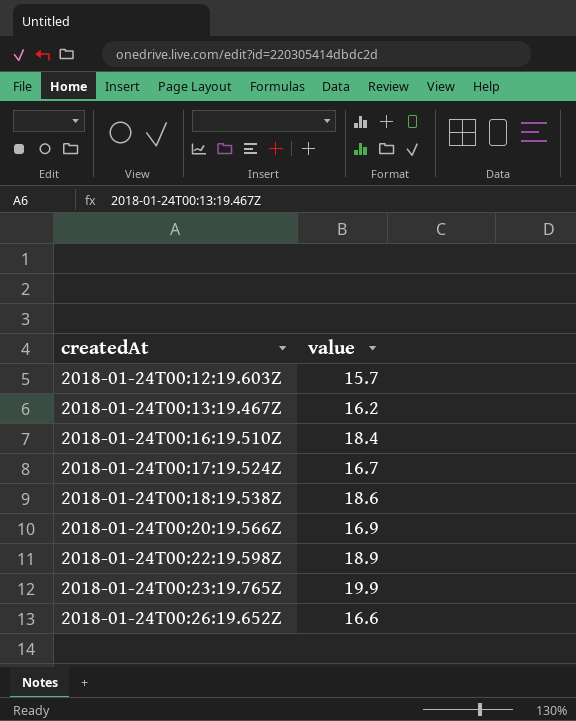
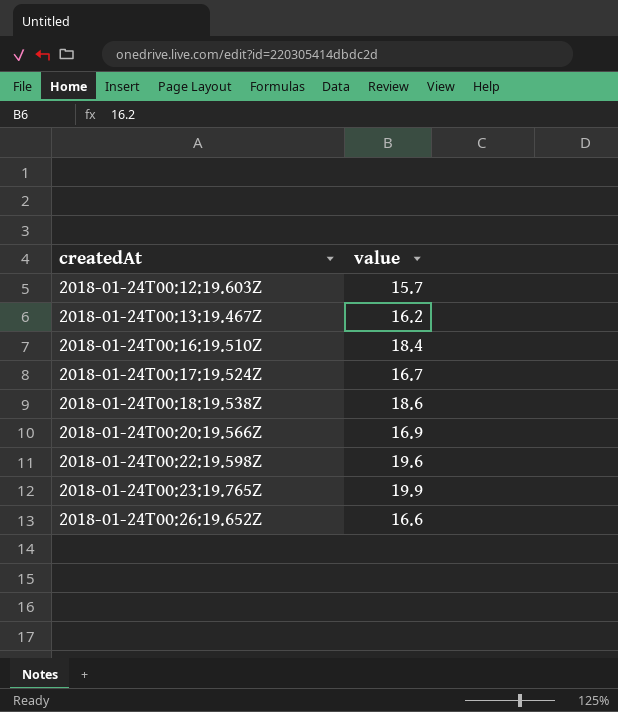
2018-01-24T00:22:19.598Z | value: 18.9 -> 19.6

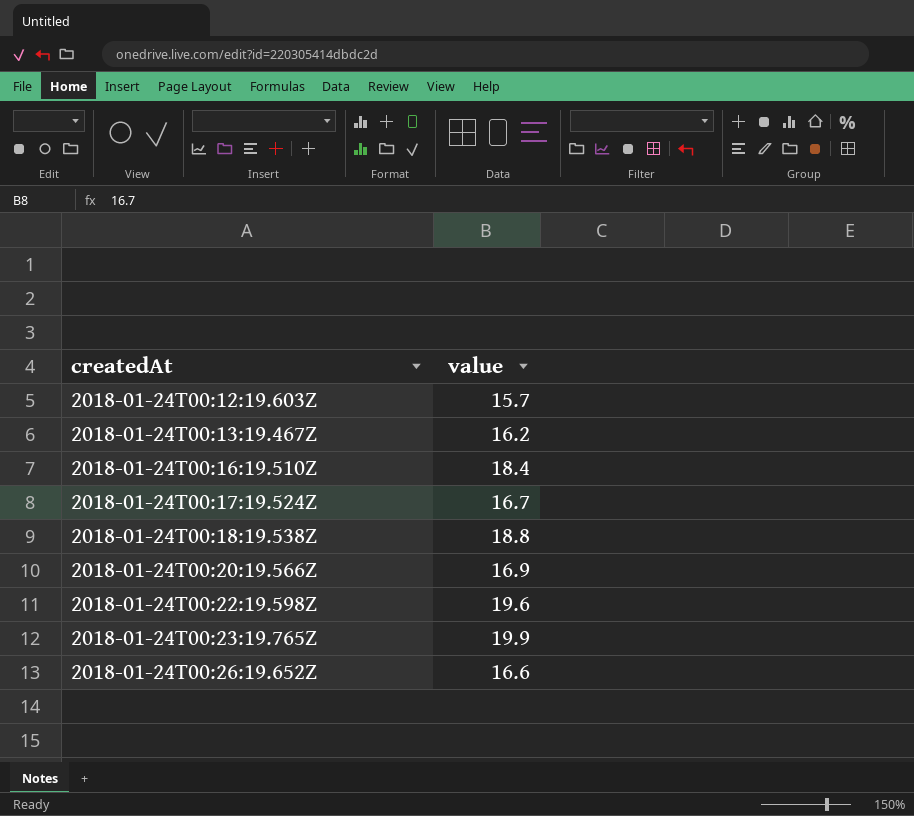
2018-01-24T00:18:19.538Z | value: 18.6 -> 18.8

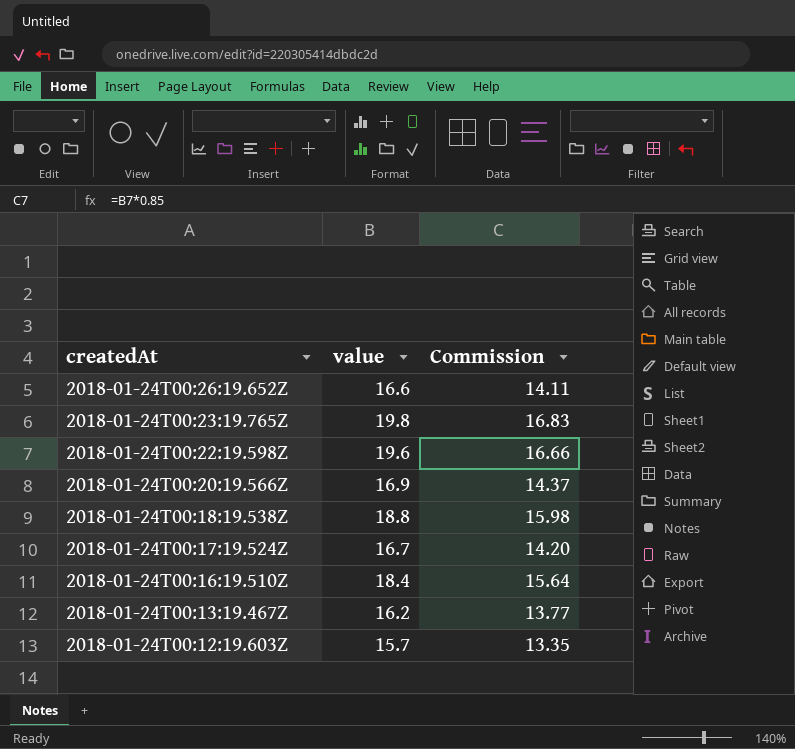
row order: createdAt ascending -> createdAt descending
column Commission | formula: none -> [value] * 0.85
2018-01-24T00:23:19.765Z | value: 19.9 -> 19.8

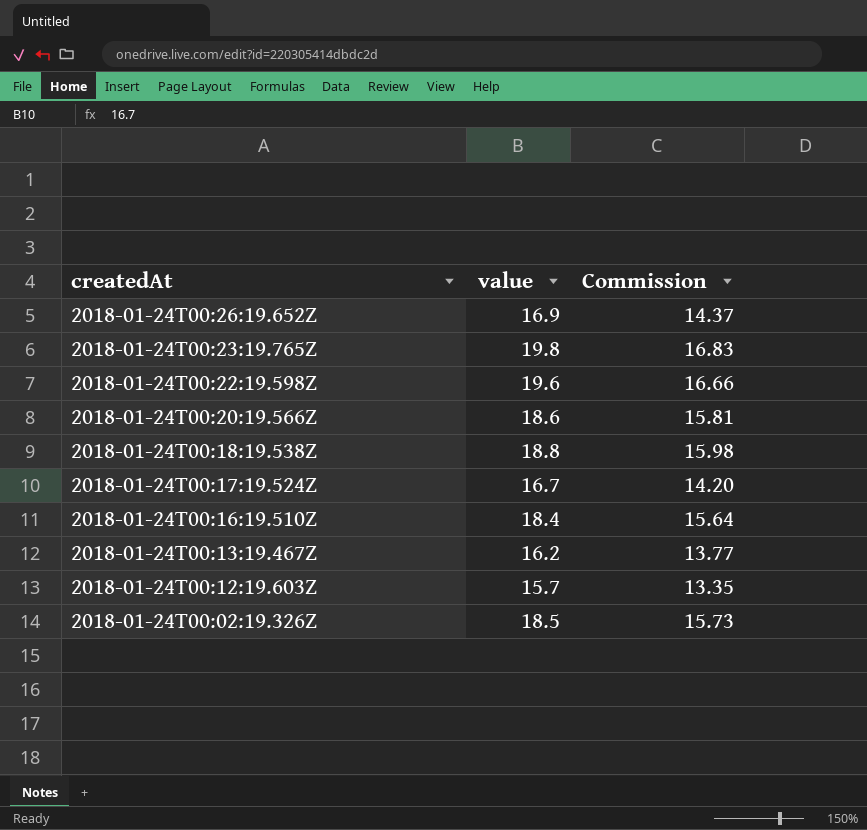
2018-01-24T00:26:19.652Z | value: 16.6 -> 16.9
2018-01-24T00:26:19.652Z | Commission: 14.11 -> 14.37
2018-01-24T00:20:19.566Z | value: 16.9 -> 18.6
2018-01-24T00:20:19.566Z | Commission: 14.37 -> 15.81
row 2018-01-24T00:02:19.326Z: none -> 18.5 | 15.73

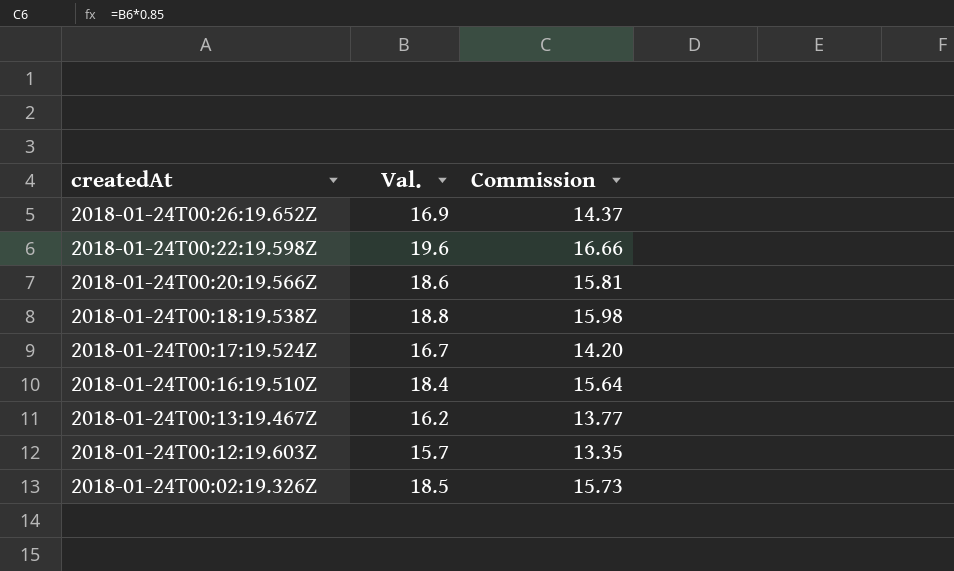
column name: value -> Val.
row 2018-01-24T00:23:19.765Z: 19.8 | 16.83 -> none

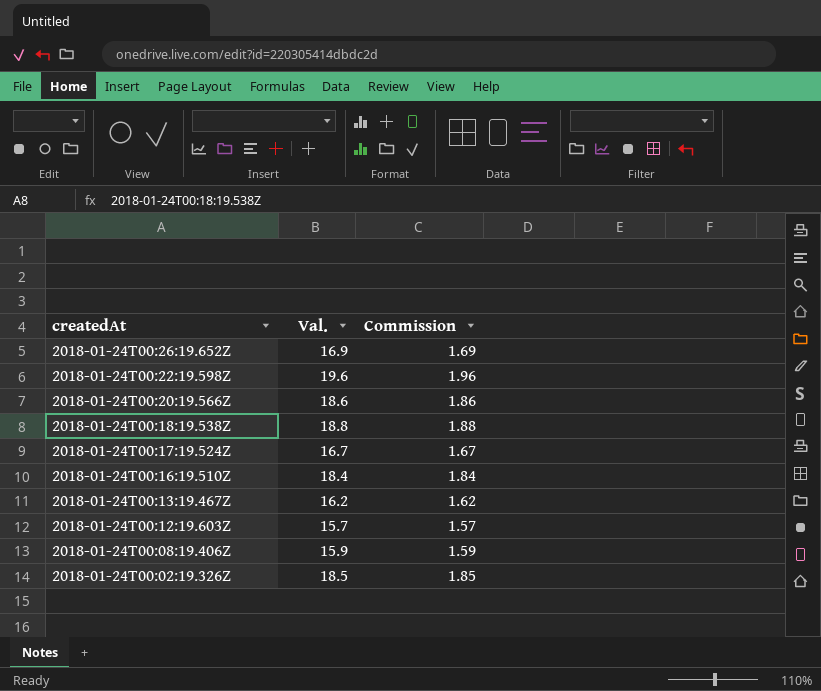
column Commission | formula: [Val.] * 0.85 -> [Val.] * 0.1
row 2018-01-24T00:08:19.406Z: none -> 15.9 | 1.59

